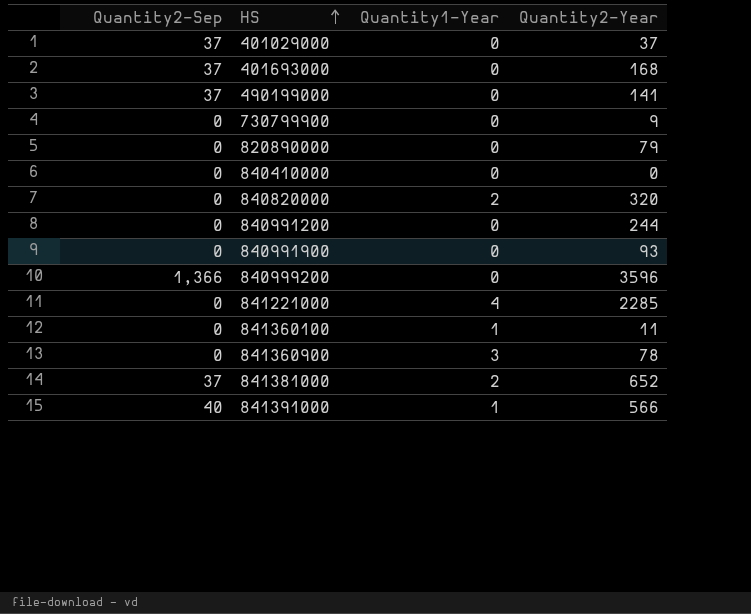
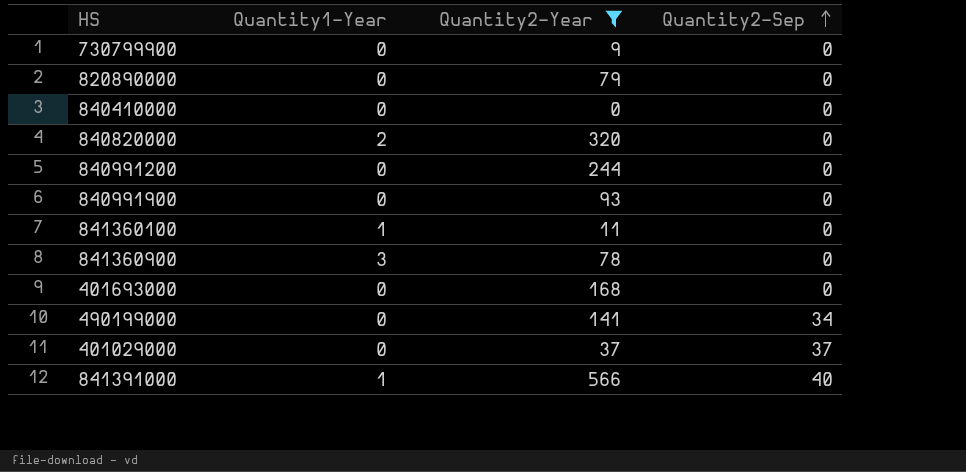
filter: none -> Quantity2-Year <= 566
row order: HS ascending -> Quantity2-Sep ascending
column Quantity2-Sep | position: 1 -> 4
401693000 | Quantity2-Sep: 37 -> 0
490199000 | Quantity2-Sep: 37 -> 34

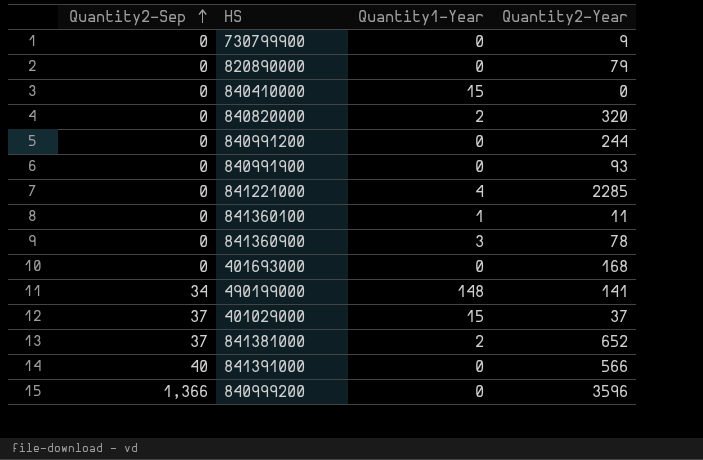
filter: Quantity2-Year <= 566 -> none
column Quantity2-Sep | position: 4 -> 1
840410000 | Quantity1-Year: 0 -> 15
490199000 | Quantity1-Year: 0 -> 148
401029000 | Quantity1-Year: 0 -> 15
841391000 | Quantity1-Year: 1 -> 0

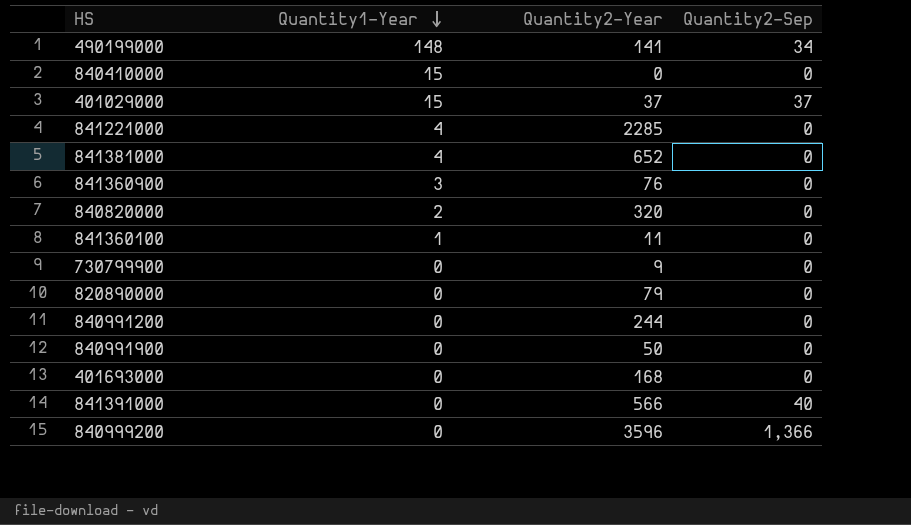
row order: Quantity2-Sep ascending -> Quantity1-Year descending
column Quantity2-Sep | position: 1 -> 4
841381000 | Quantity1-Year: 2 -> 4
841381000 | Quantity2-Sep: 37 -> 0
841360900 | Quantity2-Year: 78 -> 76
840991900 | Quantity2-Year: 93 -> 50

